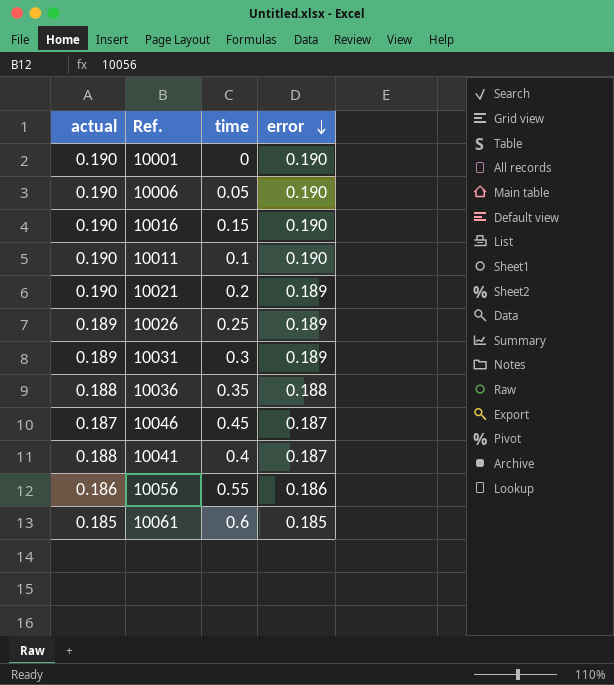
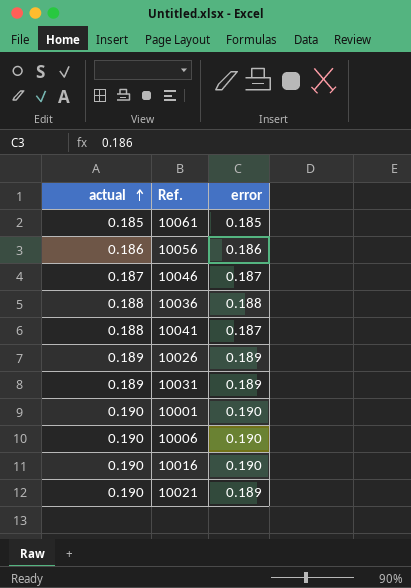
row order: error descending -> actual ascending
column time | position: 3 -> none
row 10011: 0.190 | 0.1 | 0.190 -> none

